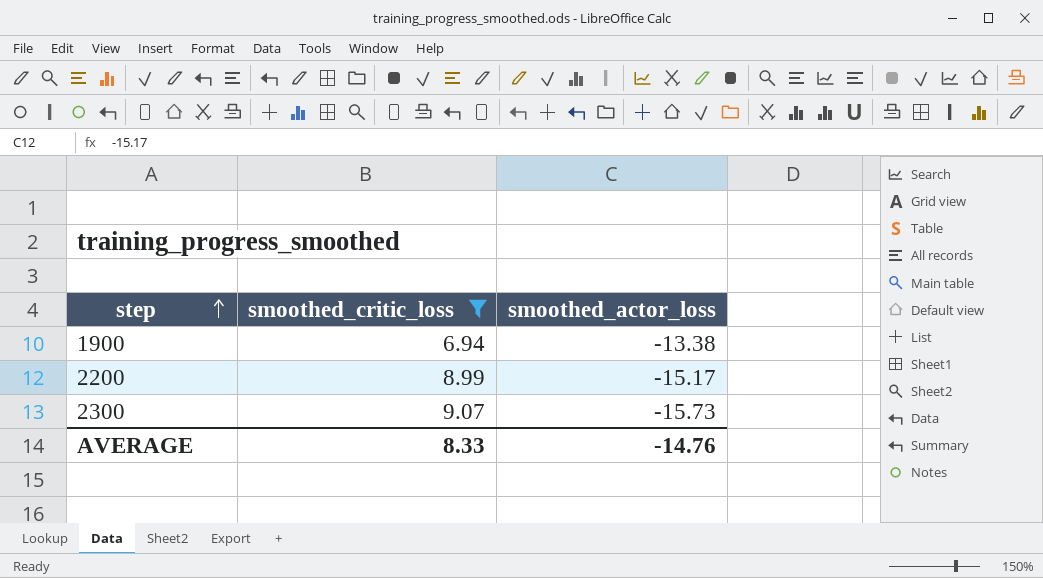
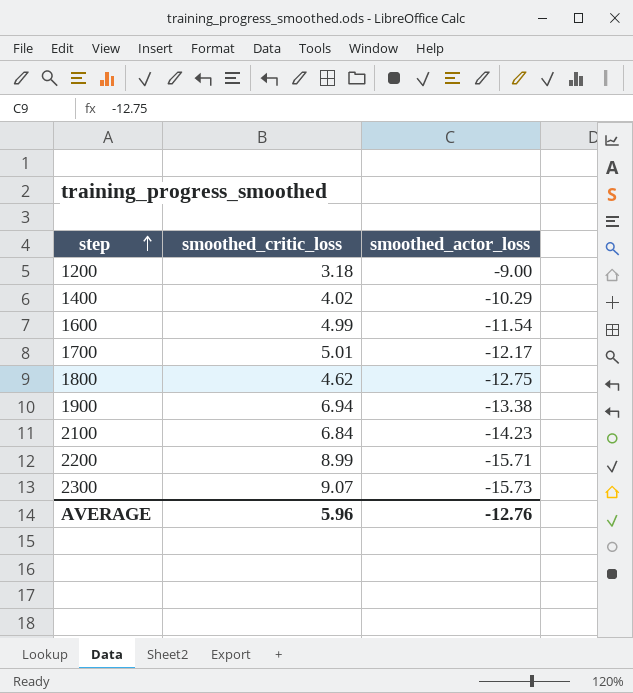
filter: smoothed_critic_loss >= 6.94 -> none
2200 | smoothed_actor_loss: -15.17 -> -15.71
AVERAGE | smoothed_critic_loss: 8.33 -> 5.96
AVERAGE | smoothed_actor_loss: -14.76 -> -12.76

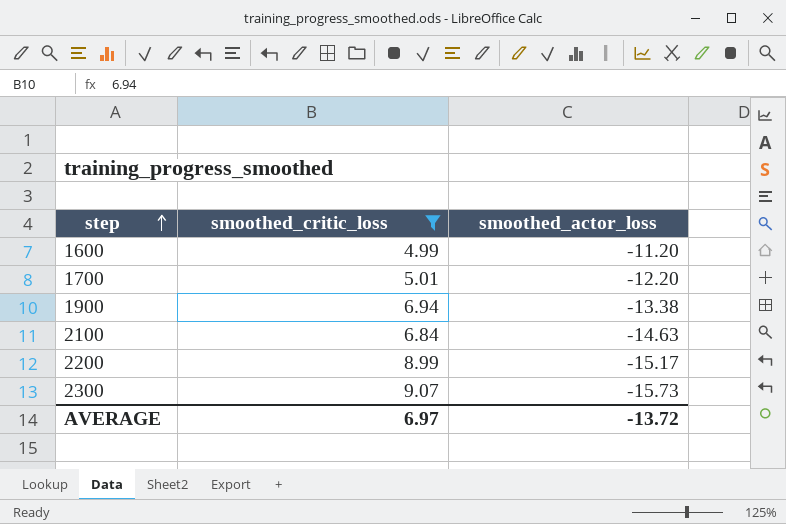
filter: none -> smoothed_critic_loss >= 4.99
1600 | smoothed_actor_loss: -11.54 -> -11.20
1700 | smoothed_actor_loss: -12.17 -> -12.20
2100 | smoothed_actor_loss: -14.23 -> -14.63
2200 | smoothed_actor_loss: -15.71 -> -15.17
AVERAGE | smoothed_critic_loss: 5.96 -> 6.97
AVERAGE | smoothed_actor_loss: -12.76 -> -13.72

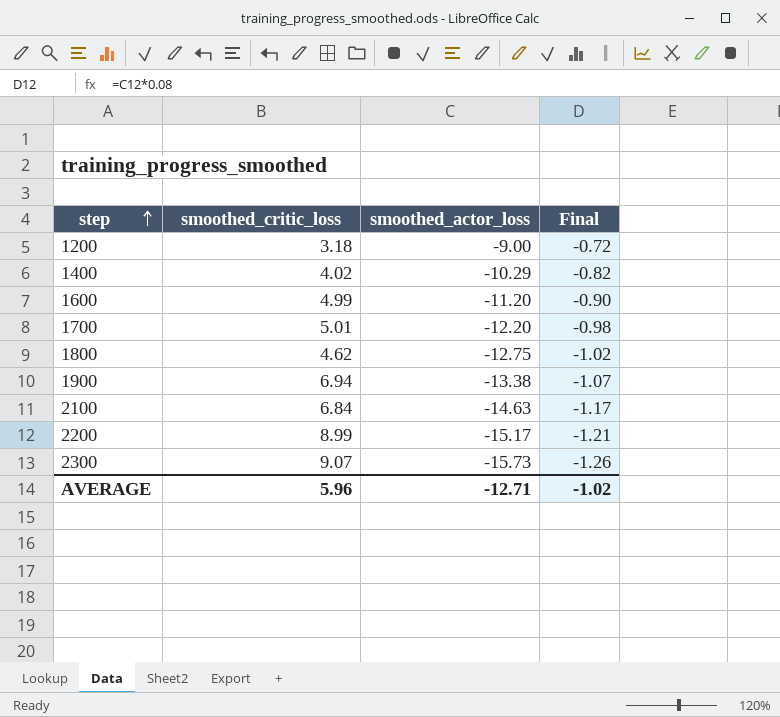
filter: smoothed_critic_loss >= 4.99 -> none
column Final | formula: none -> [smoothed_actor_loss] * 0.08
AVERAGE | smoothed_critic_loss: 6.97 -> 5.96
AVERAGE | smoothed_actor_loss: -13.72 -> -12.71

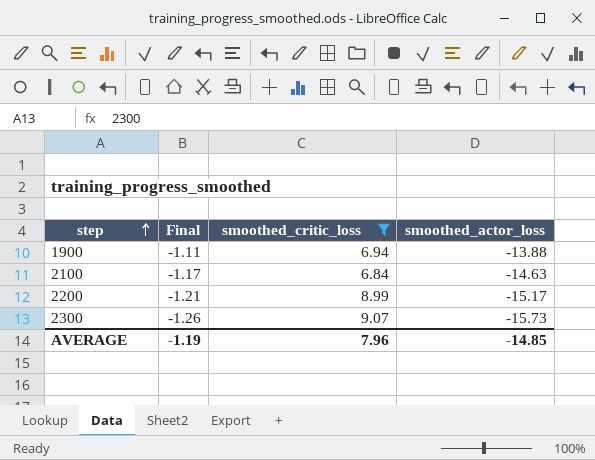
filter: none -> smoothed_critic_loss >= 6.84
column Final | position: 4 -> 2
1900 | Final: -1.07 -> -1.11
1900 | smoothed_actor_loss: -13.38 -> -13.88
AVERAGE | Final: -1.02 -> -1.19
AVERAGE | smoothed_critic_loss: 5.96 -> 7.96
AVERAGE | smoothed_actor_loss: -12.71 -> -14.85

